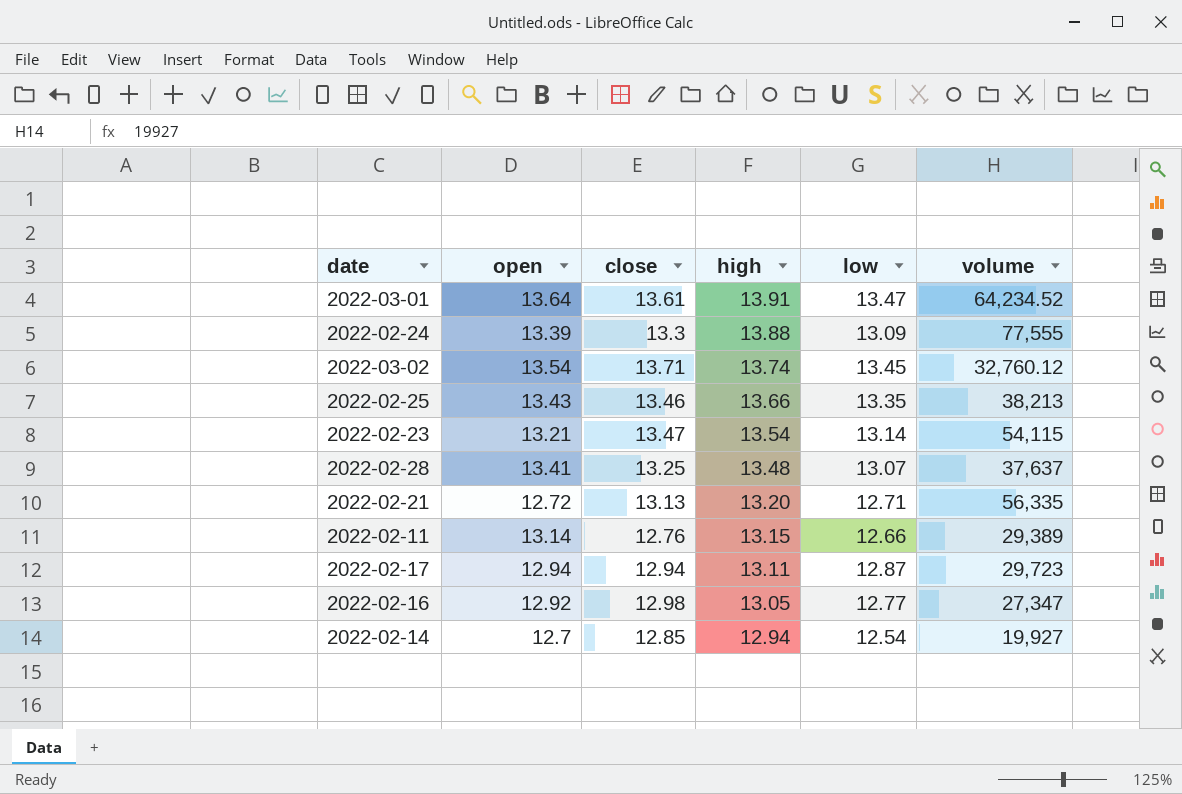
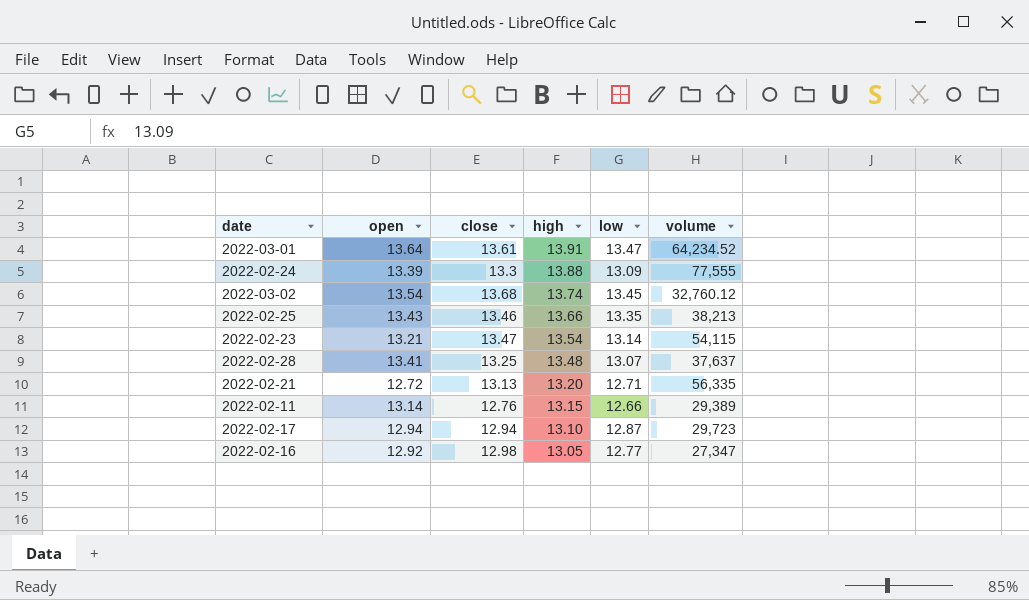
row 2022-02-14: 12.7 | 12.85 | 12.94 | 12.54 | 19,927 -> none
2022-03-02 | close: 13.71 -> 13.68
2022-02-17 | high: 13.11 -> 13.10

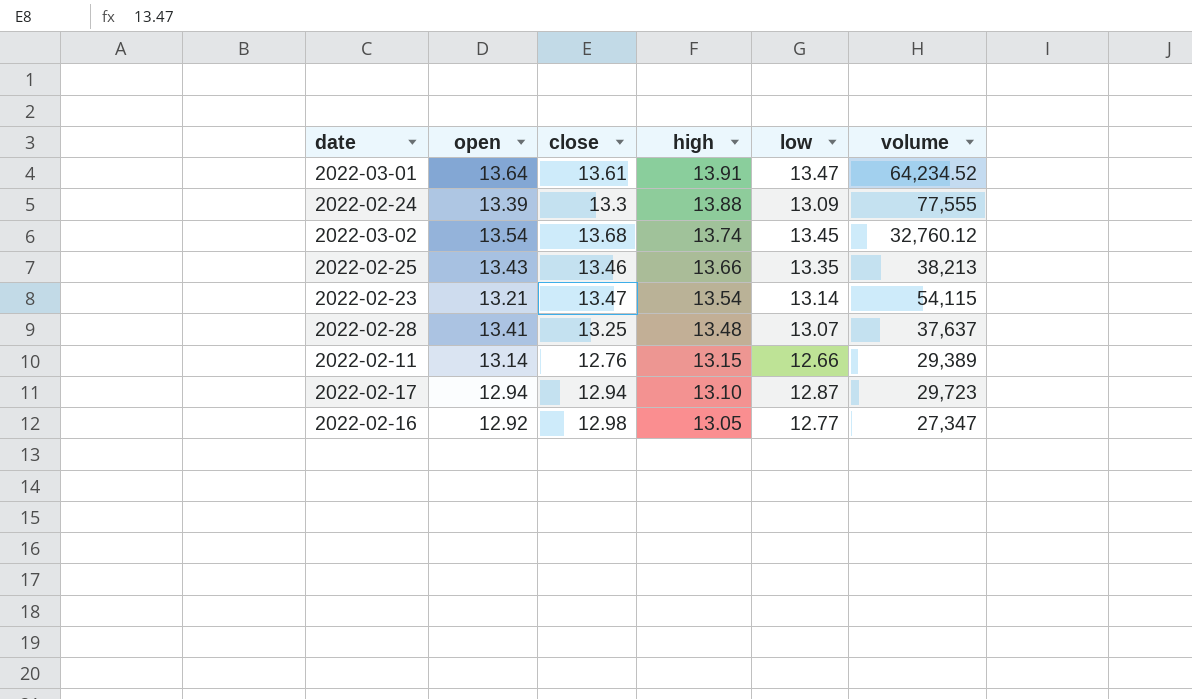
row 2022-02-21: 12.72 | 13.13 | 13.20 | 12.71 | 56,335 -> none

